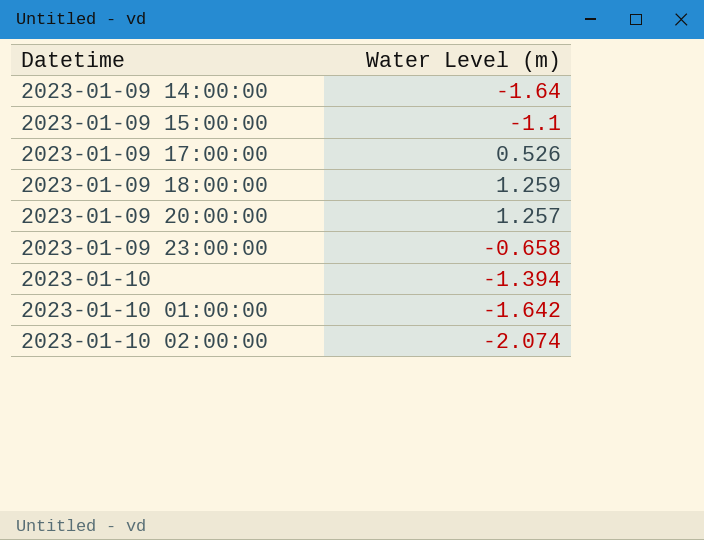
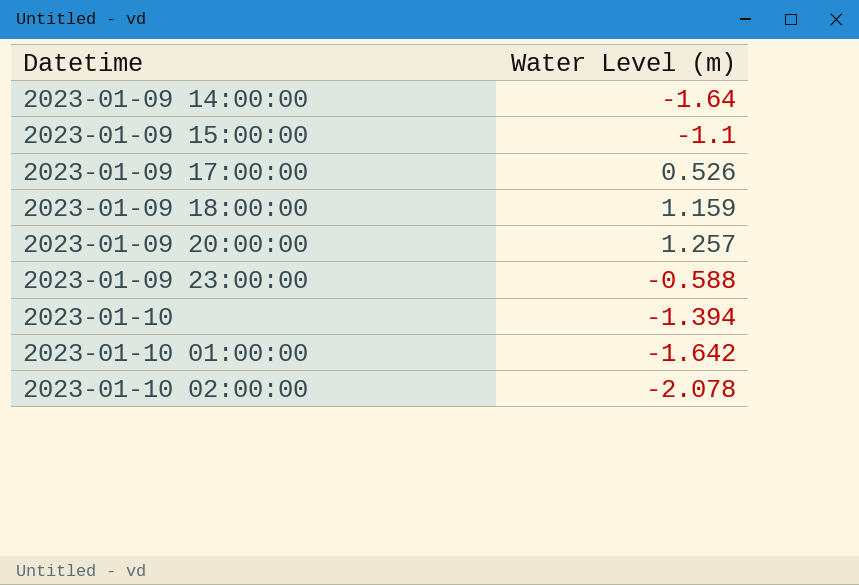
2023-01-09 18:00:00 | Water Level (m): 1.259 -> 1.159
2023-01-09 23:00:00 | Water Level (m): -0.658 -> -0.588
2023-01-10 02:00:00 | Water Level (m): -2.074 -> -2.078

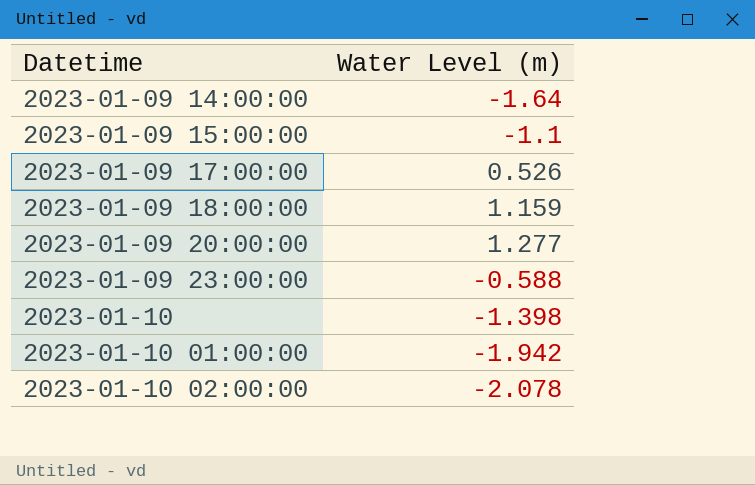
2023-01-09 20:00:00 | Water Level (m): 1.257 -> 1.277
2023-01-10 | Water Level (m): -1.394 -> -1.398
2023-01-10 01:00:00 | Water Level (m): -1.642 -> -1.942

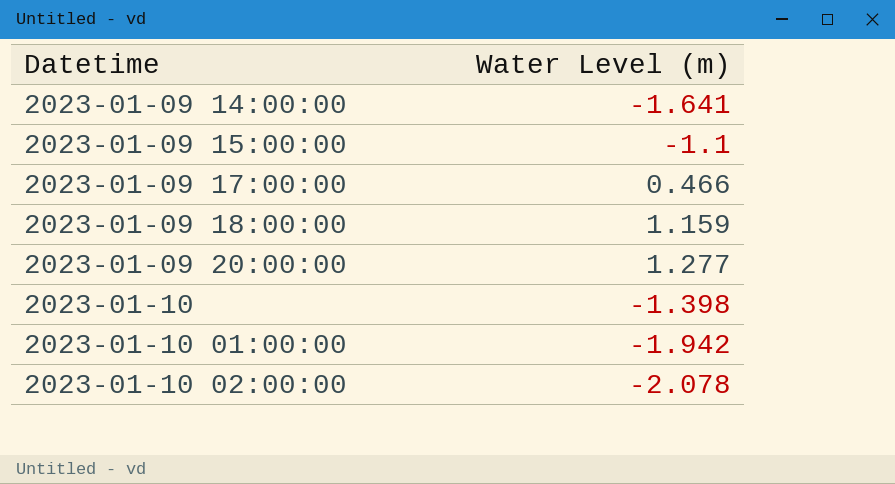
row 2023-01-09 23:00:00: -0.588 -> none
2023-01-09 14:00:00 | Water Level (m): -1.64 -> -1.641
2023-01-09 17:00:00 | Water Level (m): 0.526 -> 0.466

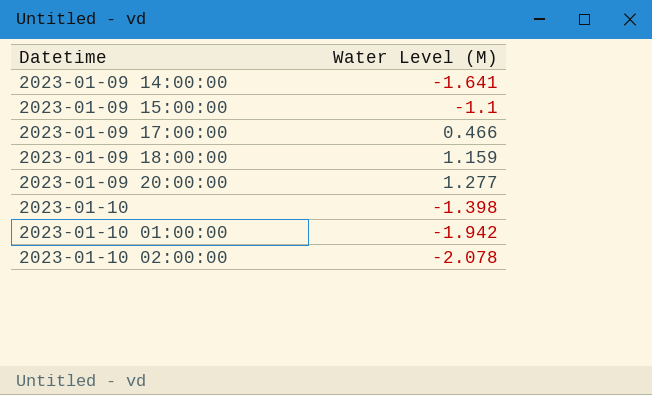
column name: Water Level (m) -> Water Level (M)

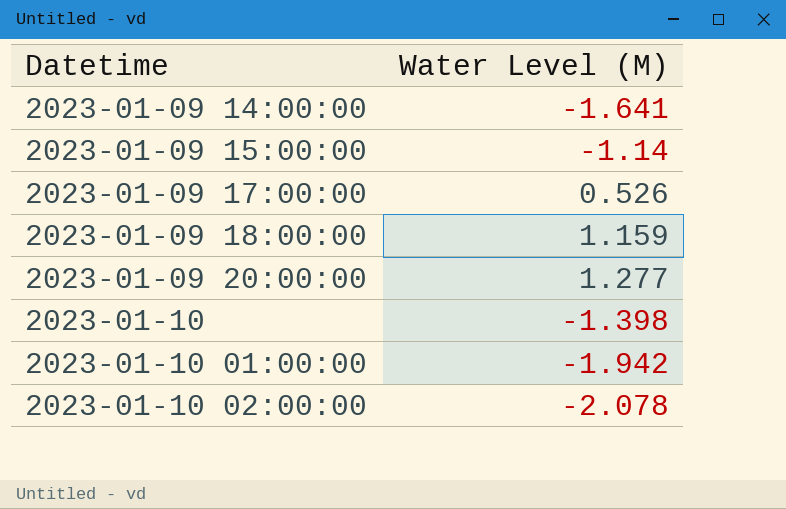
2023-01-09 15:00:00 | Water Level (M): -1.1 -> -1.14
2023-01-09 17:00:00 | Water Level (M): 0.466 -> 0.526

